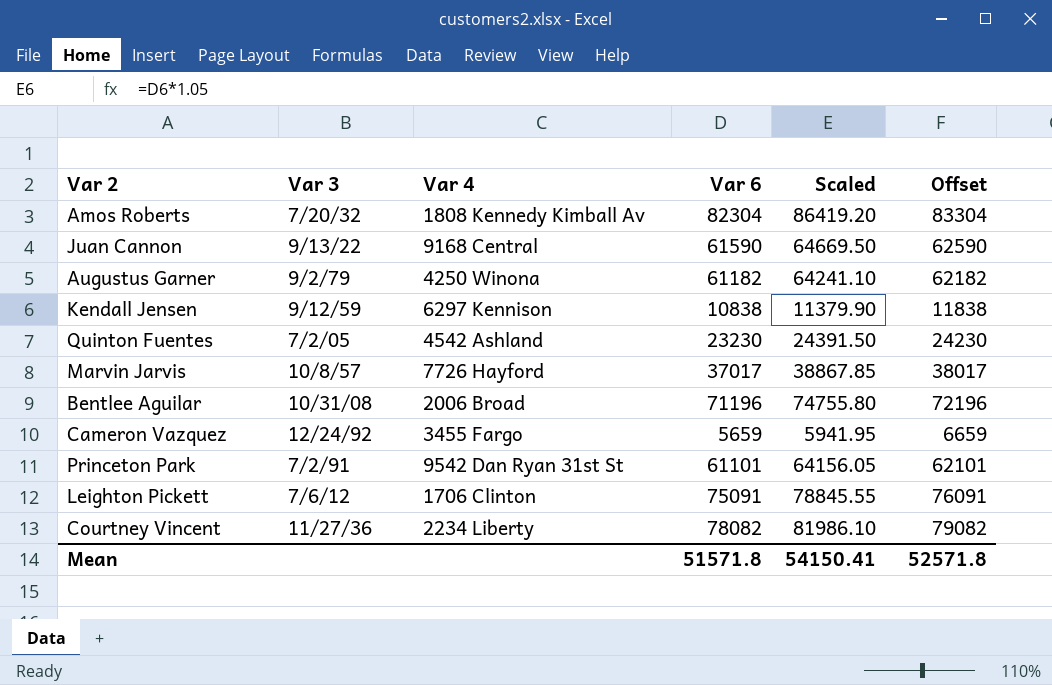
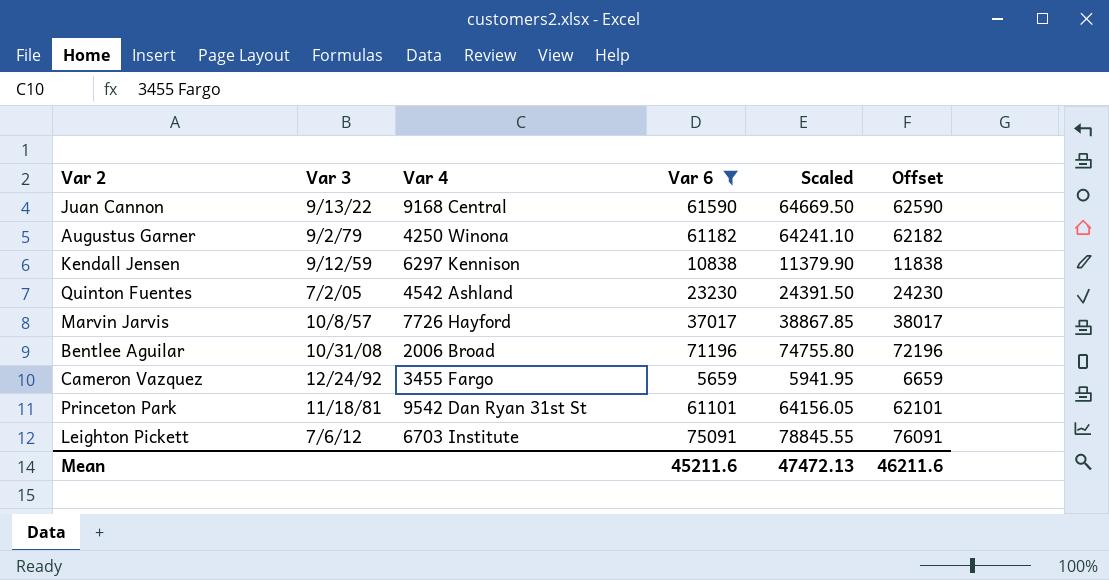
filter: none -> Var 6 <= 75091
Princeton Park | Var 3: 7/2/91 -> 11/18/81
Leighton Pickett | Var 4: 1706 Clinton -> 6703 Institute
Mean | Var 6: 51571.8 -> 45211.6
Mean | Scaled: 54150.41 -> 47472.13
Mean | Offset: 52571.8 -> 46211.6

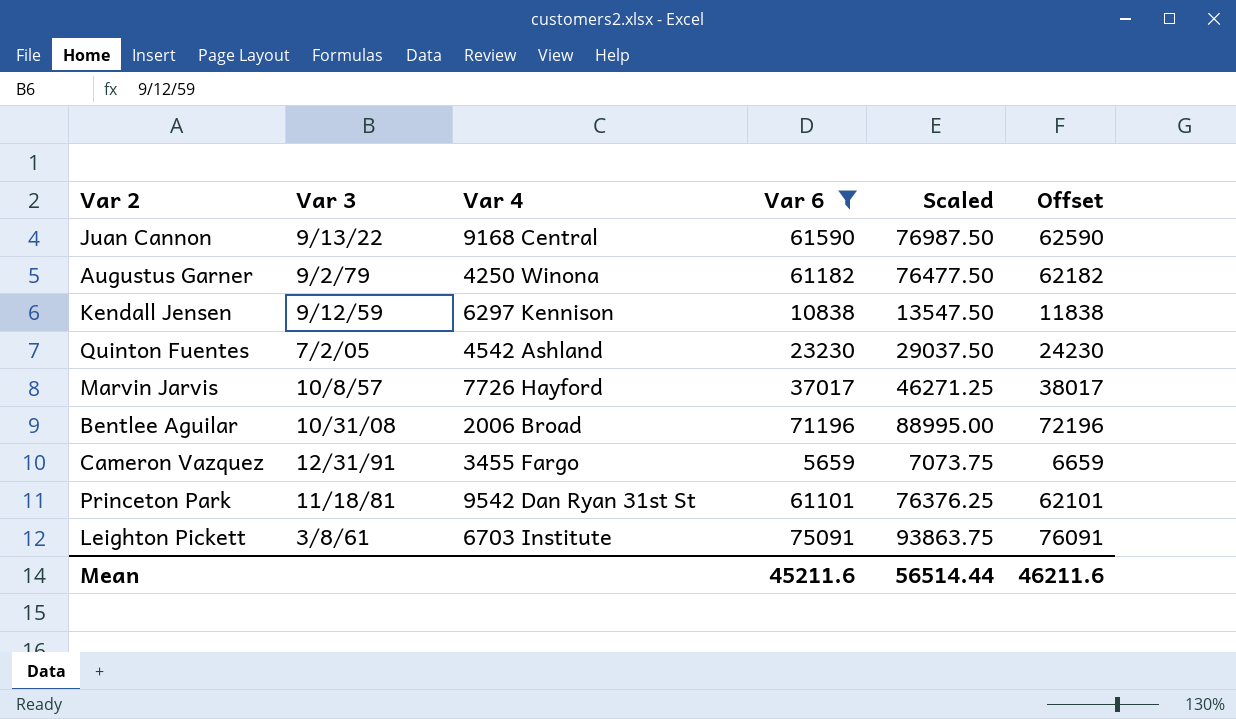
column Scaled | formula: [Var 6] * 1.05 -> [Var 6] * 1.25
Cameron Vazquez | Var 3: 12/24/92 -> 12/31/91
Leighton Pickett | Var 3: 7/6/12 -> 3/8/61
Mean | Scaled: 47472.13 -> 56514.44

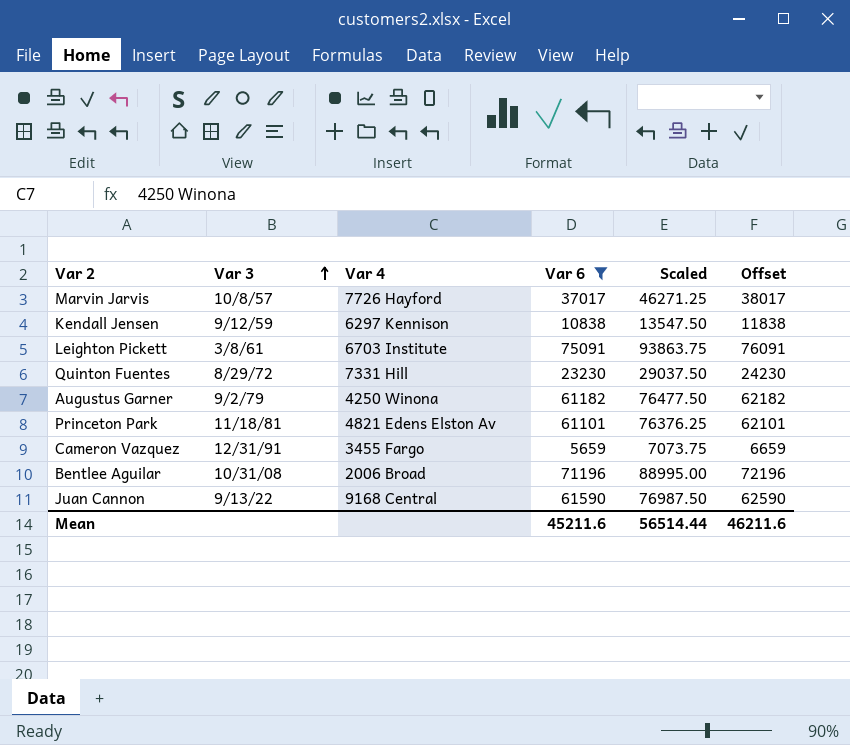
row order: none -> Var 3 ascending
Quinton Fuentes | Var 3: 7/2/05 -> 8/29/72
Quinton Fuentes | Var 4: 4542 Ashland -> 7331 Hill
Princeton Park | Var 4: 9542 Dan Ryan 31st St -> 4821 Edens Elston Av

